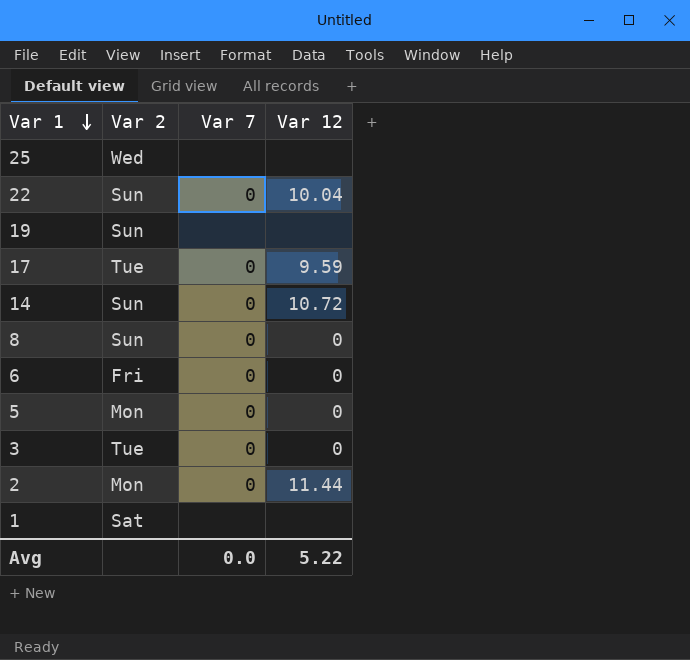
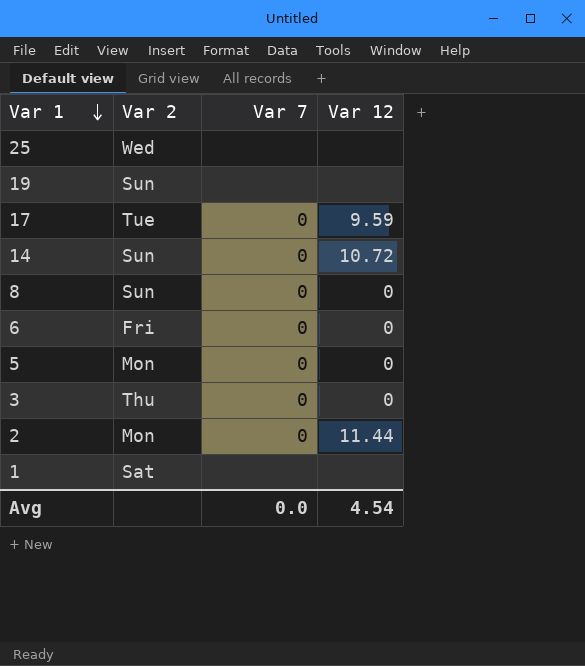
row 22: Sun | 0 | 10.04 -> none
3 | Var 2: Tue -> Thu
Avg | Var 12: 5.22 -> 4.54

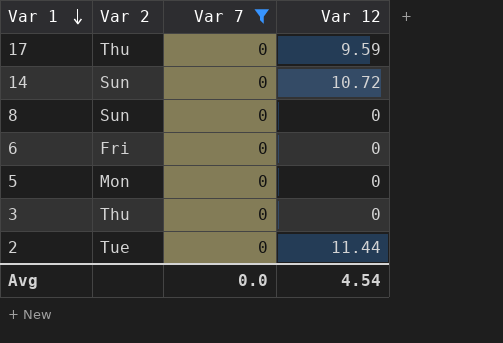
filter: none -> Var 7 = 0
17 | Var 2: Tue -> Thu
2 | Var 2: Mon -> Tue

